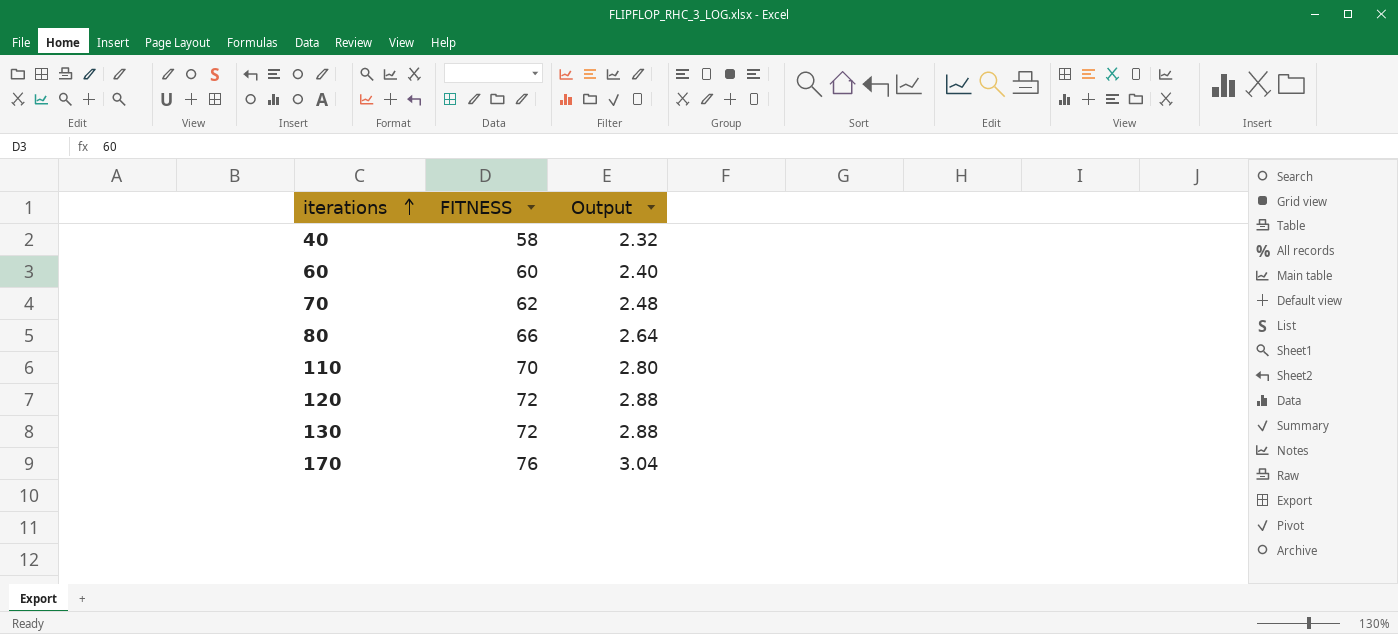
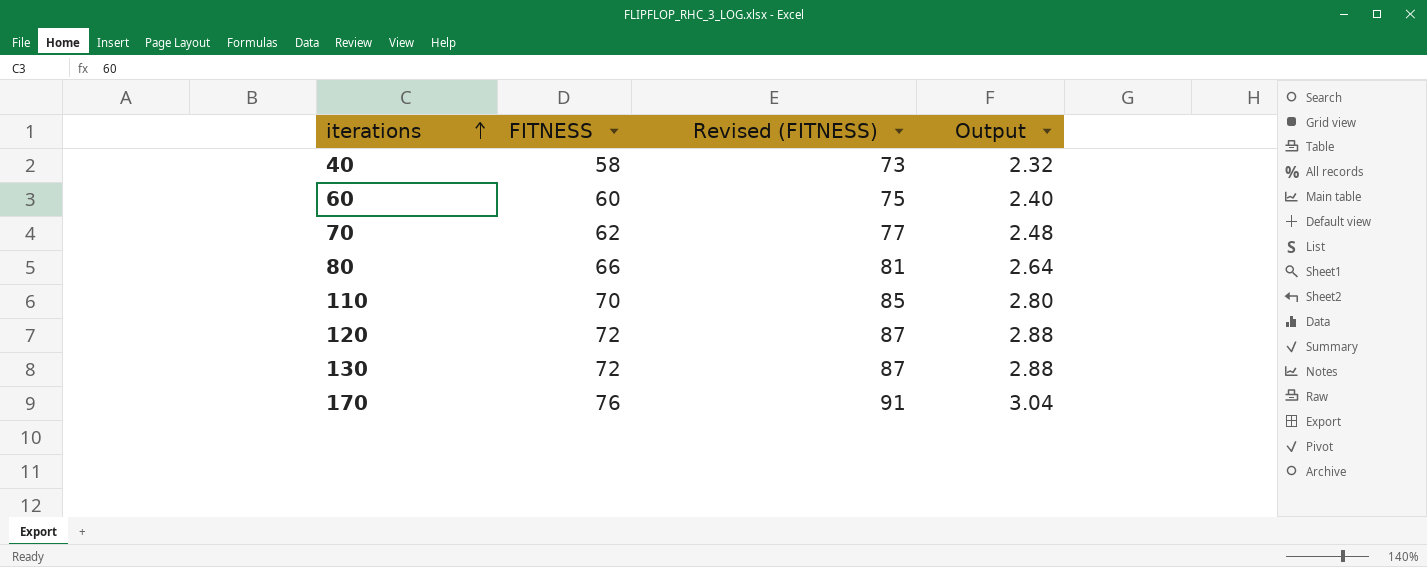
column Revised (FITNESS) | formula: none -> [FITNESS] + 15

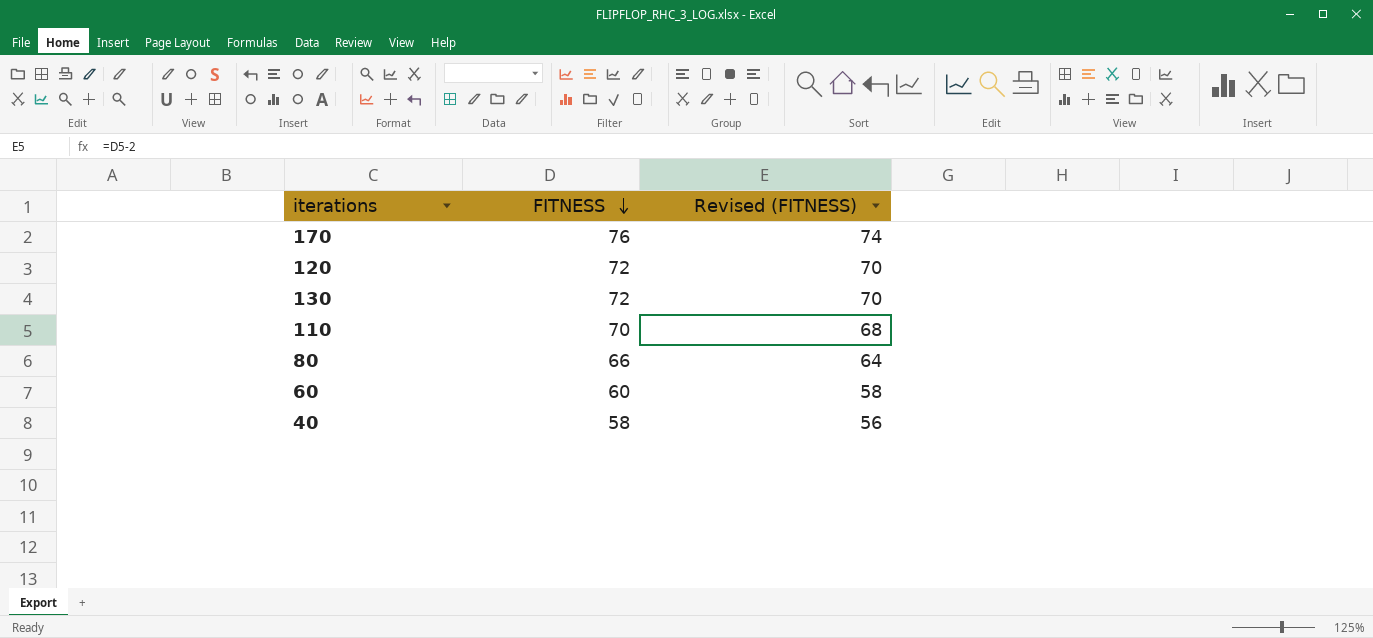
row order: iterations ascending -> FITNESS descending
column Output | formula: [FITNESS] * 0.04 -> none
column Revised (FITNESS) | formula: [FITNESS] + 15 -> [FITNESS] - 2
row 70: 62 | 77 | 2.48 -> none

